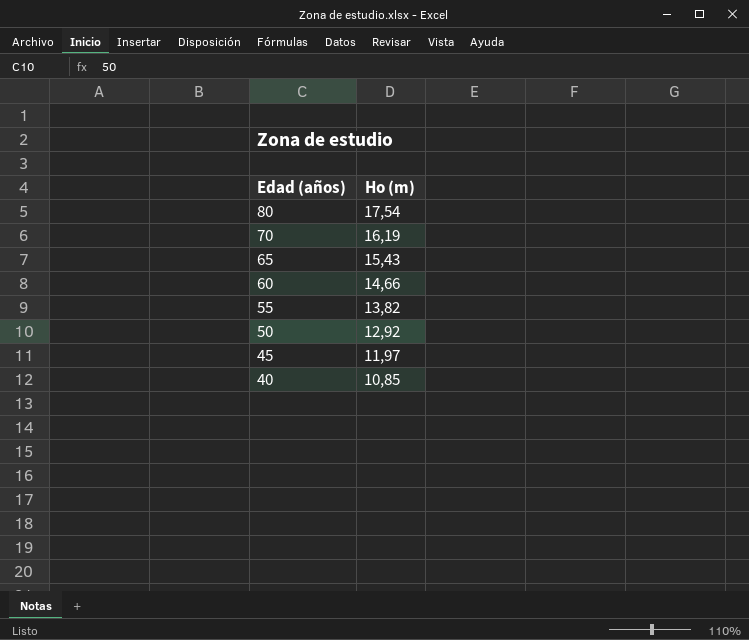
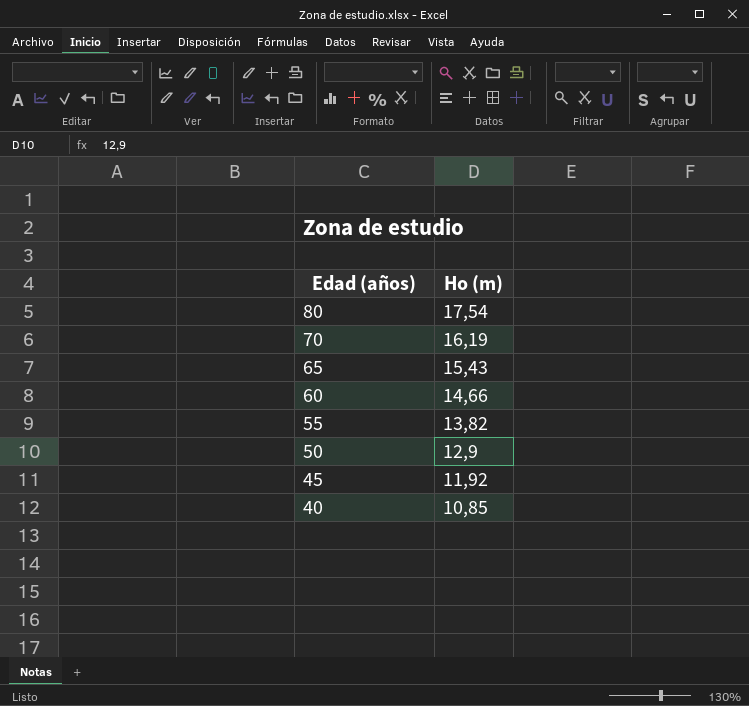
50 | Ho (m): 12,92 -> 12,9
45 | Ho (m): 11,97 -> 11,92

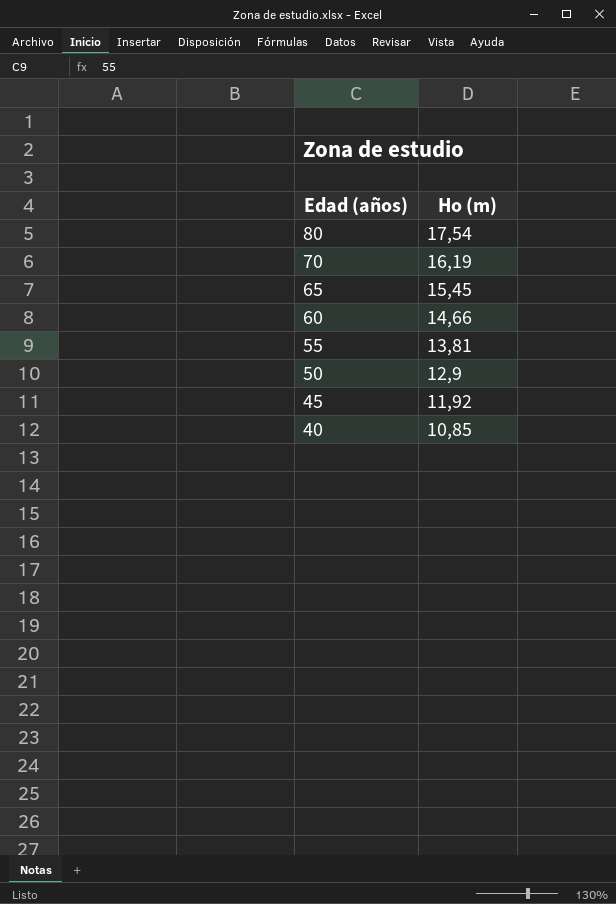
65 | Ho (m): 15,43 -> 15,45
55 | Ho (m): 13,82 -> 13,81

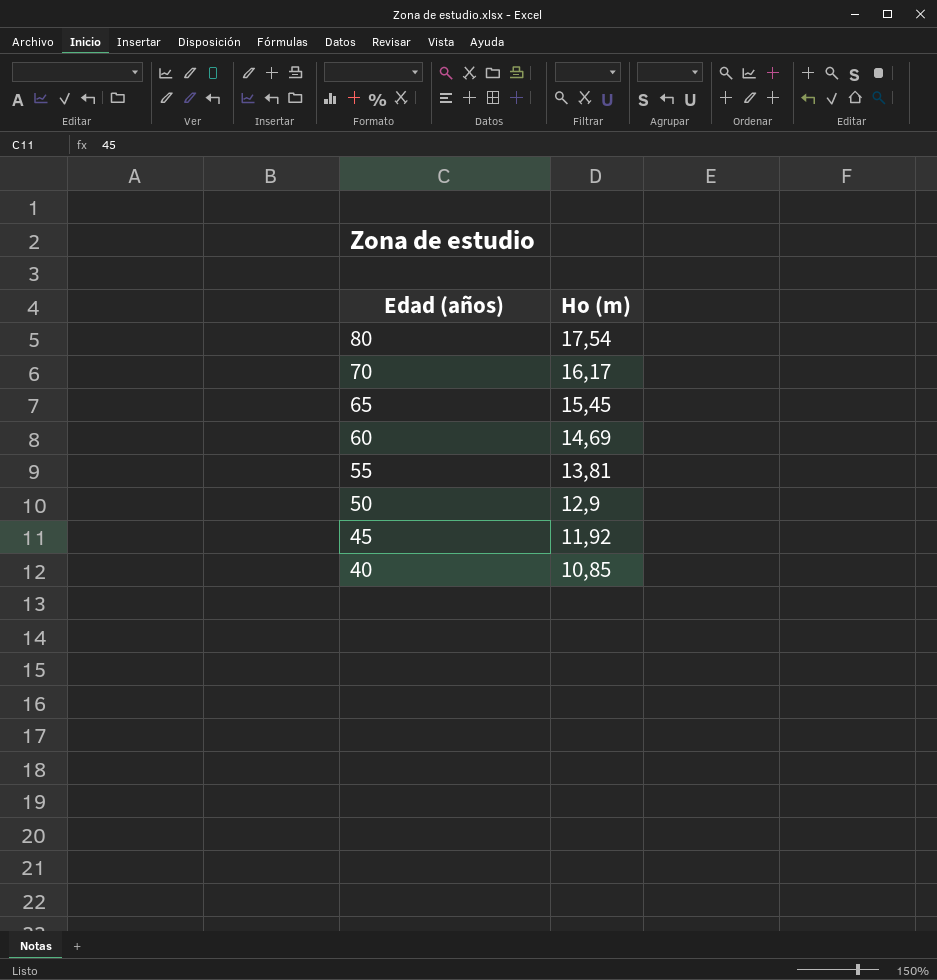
70 | Ho (m): 16,19 -> 16,17
60 | Ho (m): 14,66 -> 14,69

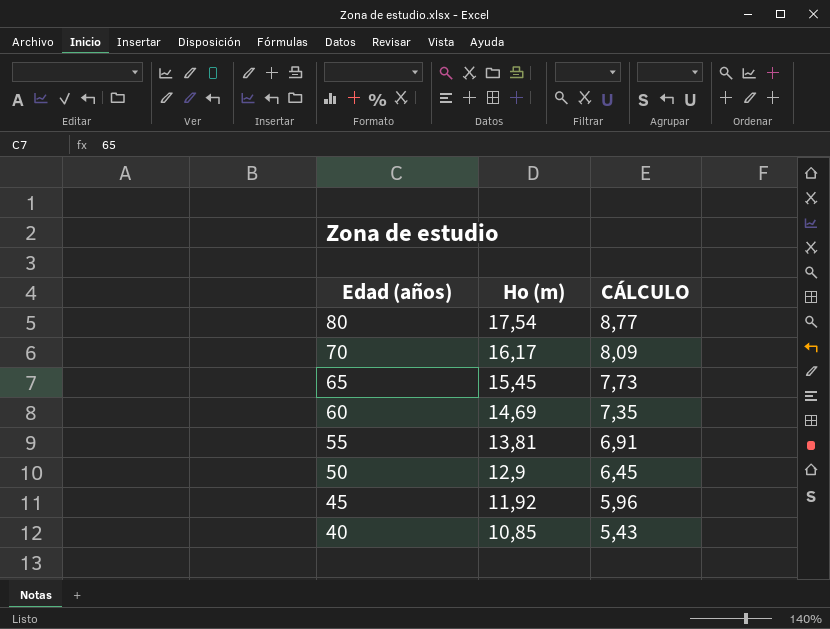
column CÁLCULO | formula: none -> [Ho (m)] * 0,5

